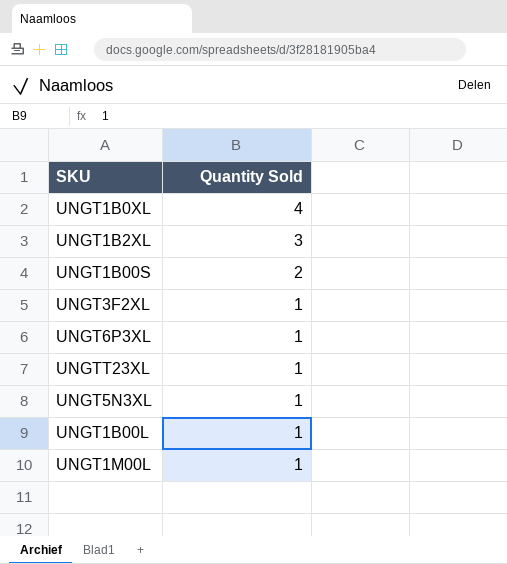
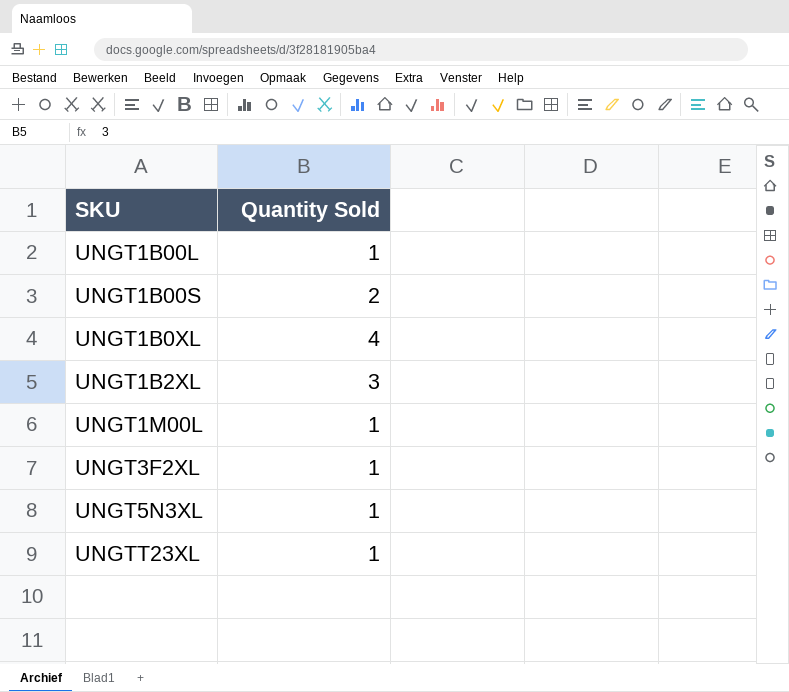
row order: Quantity Sold descending -> SKU ascending
row UNGT6P3XL: 1 -> none

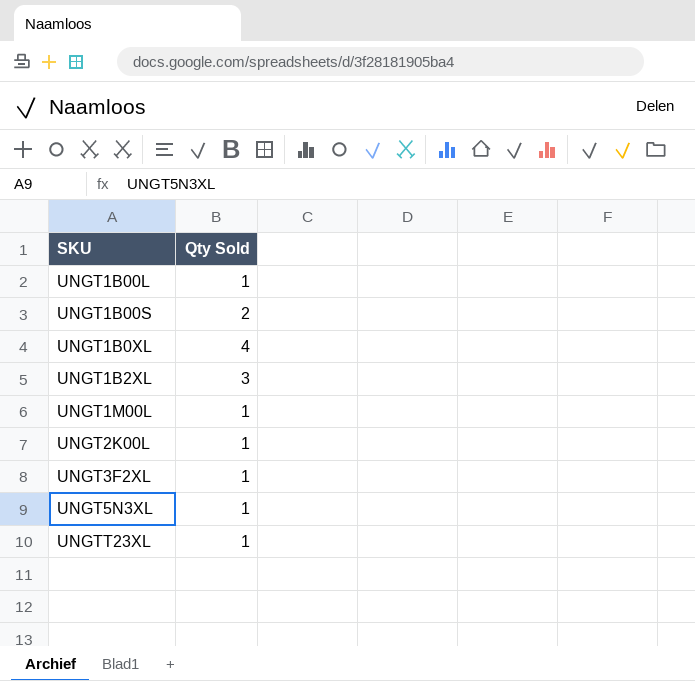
column name: Quantity Sold -> Qty Sold
row UNGT2K00L: none -> 1

